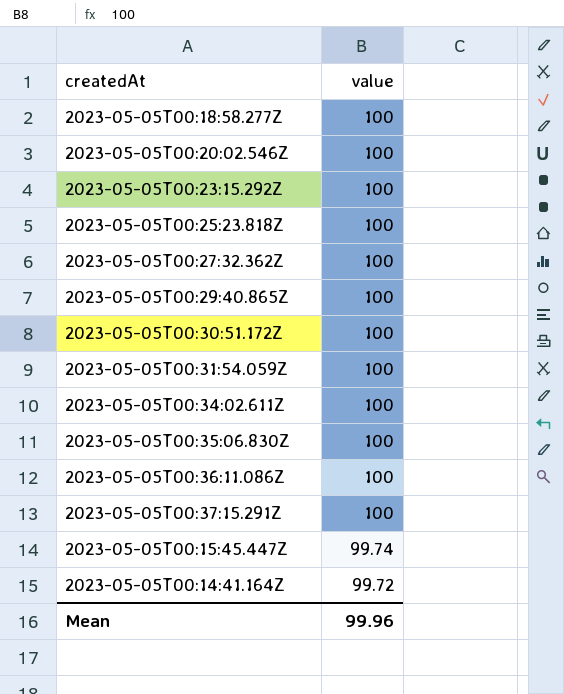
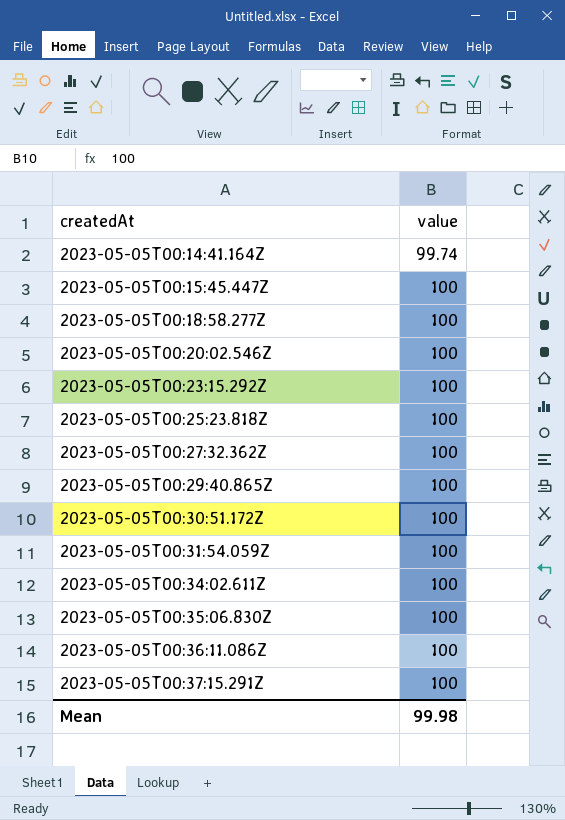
row order: value descending -> createdAt ascending
2023-05-05T00:14:41.164Z | value: 99.72 -> 99.74
2023-05-05T00:15:45.447Z | value: 99.74 -> 100
Mean | value: 99.96 -> 99.98

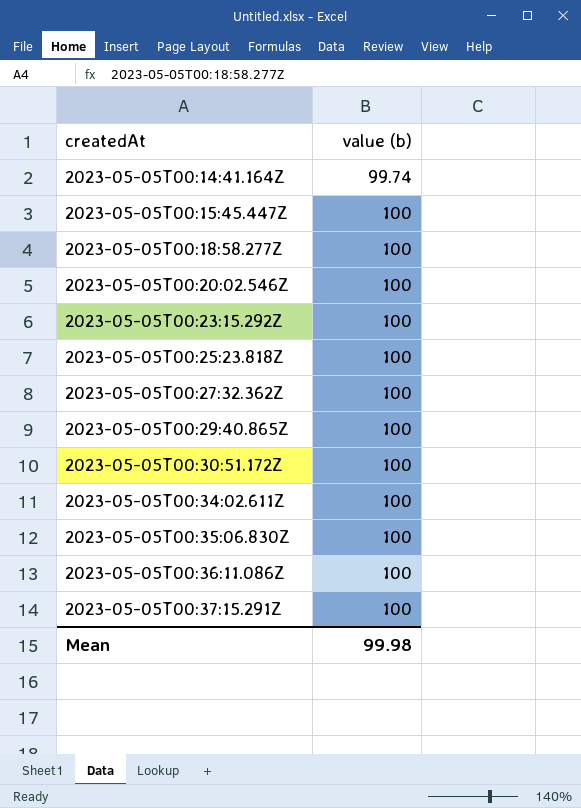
column name: value -> value (b)
row 2023-05-05T00:31:54.059Z: 100 -> none

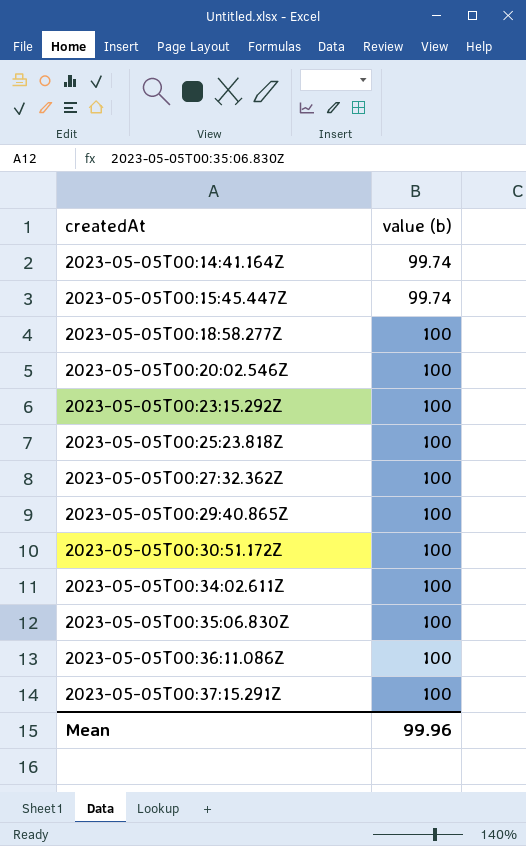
2023-05-05T00:15:45.447Z | value (b): 100 -> 99.74
Mean | value (b): 99.98 -> 99.96

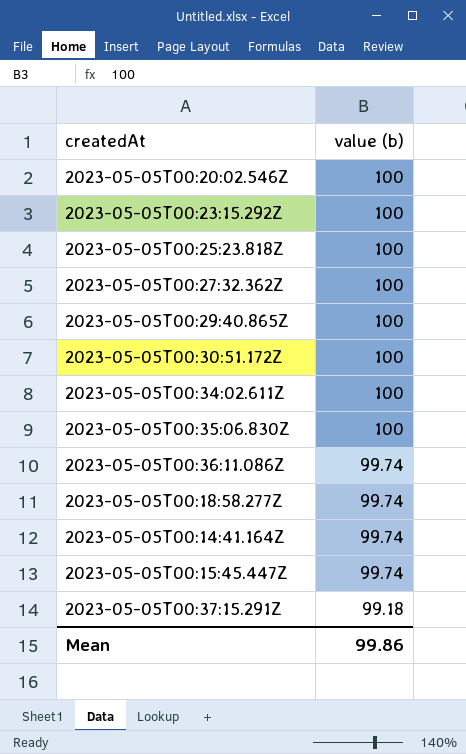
row order: createdAt ascending -> value (b) descending
2023-05-05T00:36:11.086Z | value (b): 100 -> 99.74
2023-05-05T00:18:58.277Z | value (b): 100 -> 99.74
2023-05-05T00:37:15.291Z | value (b): 100 -> 99.18
Mean | value (b): 99.96 -> 99.86

